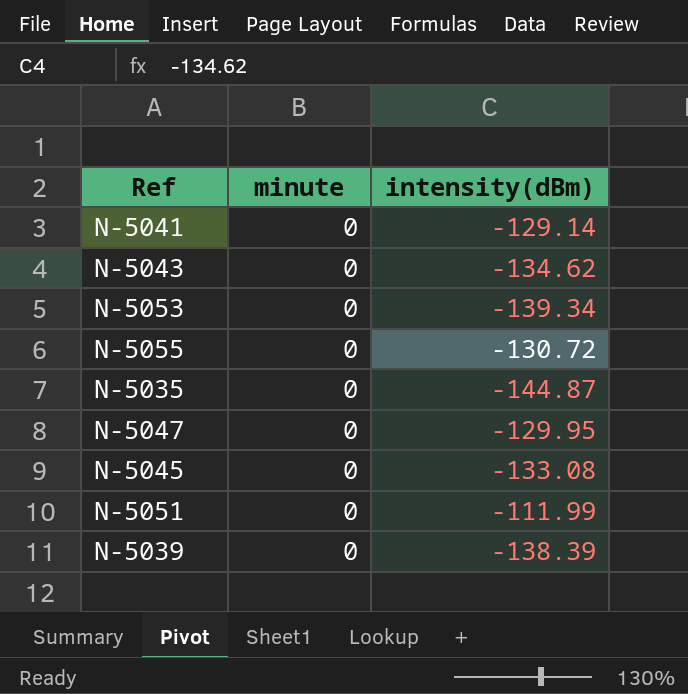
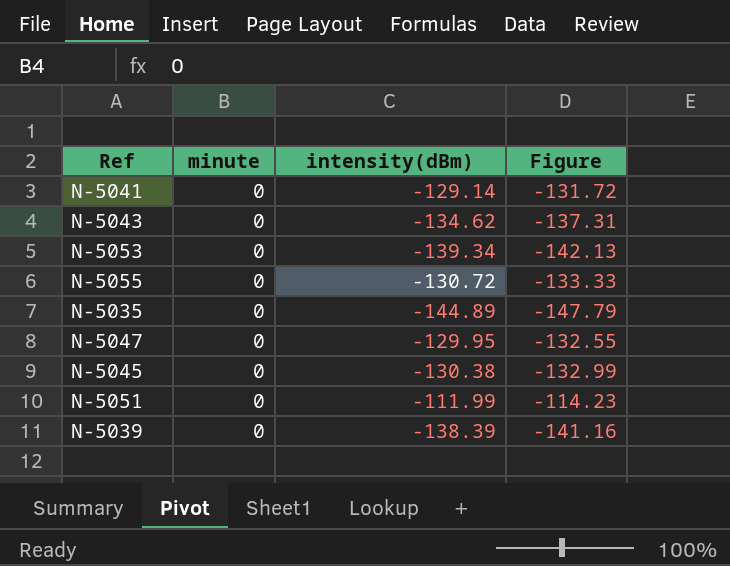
column Figure | formula: none -> [intensity(dBm)] * 1.02
N-5035 | intensity(dBm): -144.87 -> -144.89
N-5045 | intensity(dBm): -133.08 -> -130.38

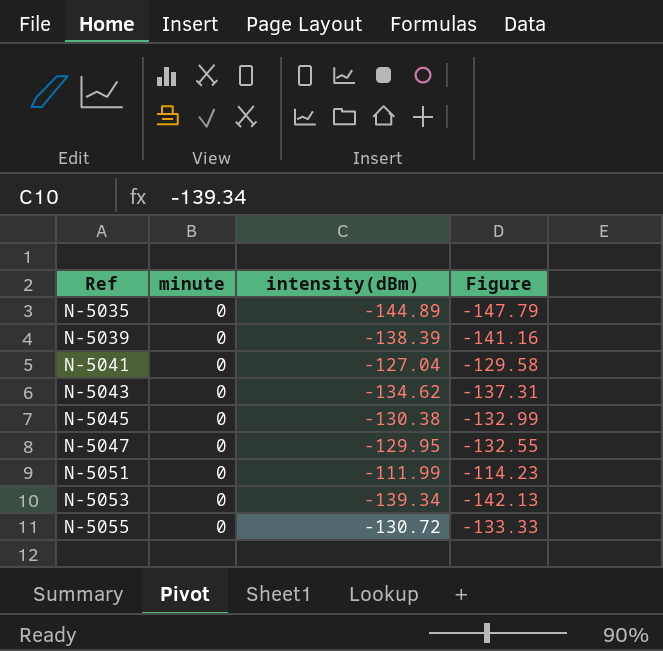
row order: none -> Ref ascending
N-5041 | intensity(dBm): -129.14 -> -127.04
N-5041 | Figure: -131.72 -> -129.58

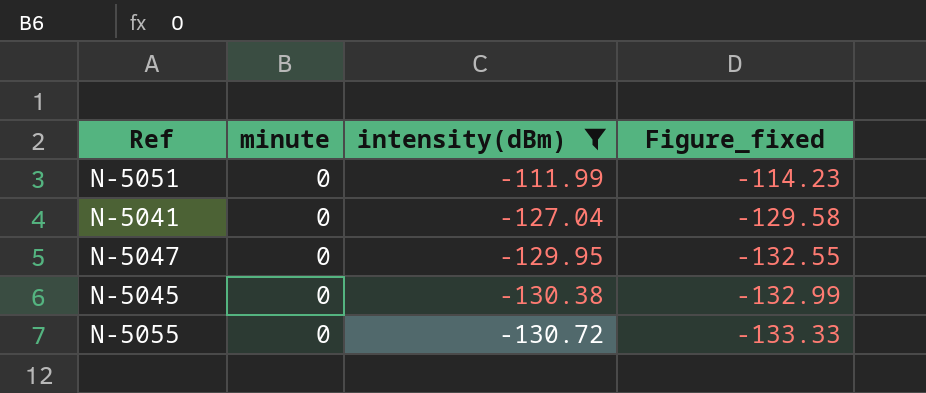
filter: none -> intensity(dBm) >= -130.72
row order: Ref ascending -> intensity(dBm) descending
column name: Figure -> Figure_fixed

